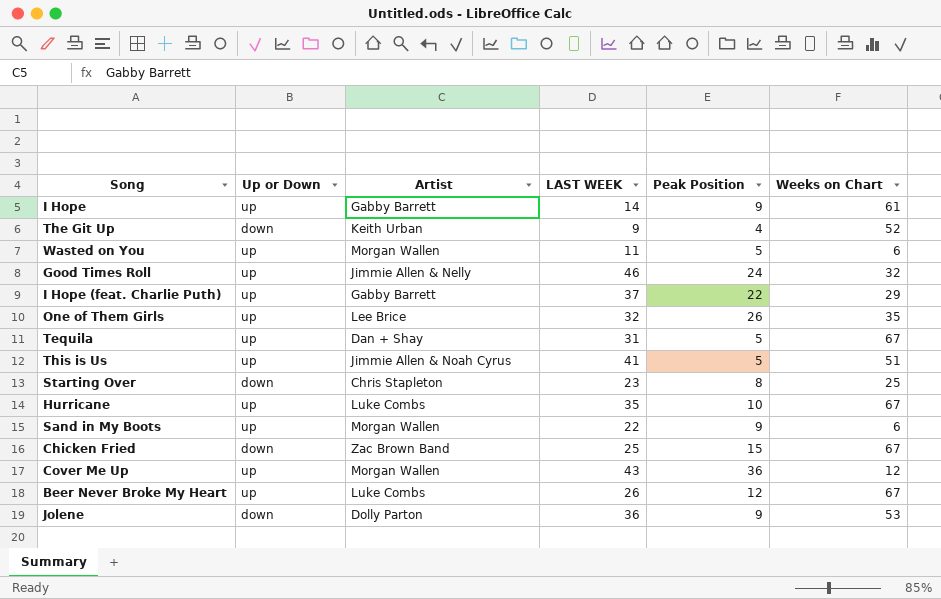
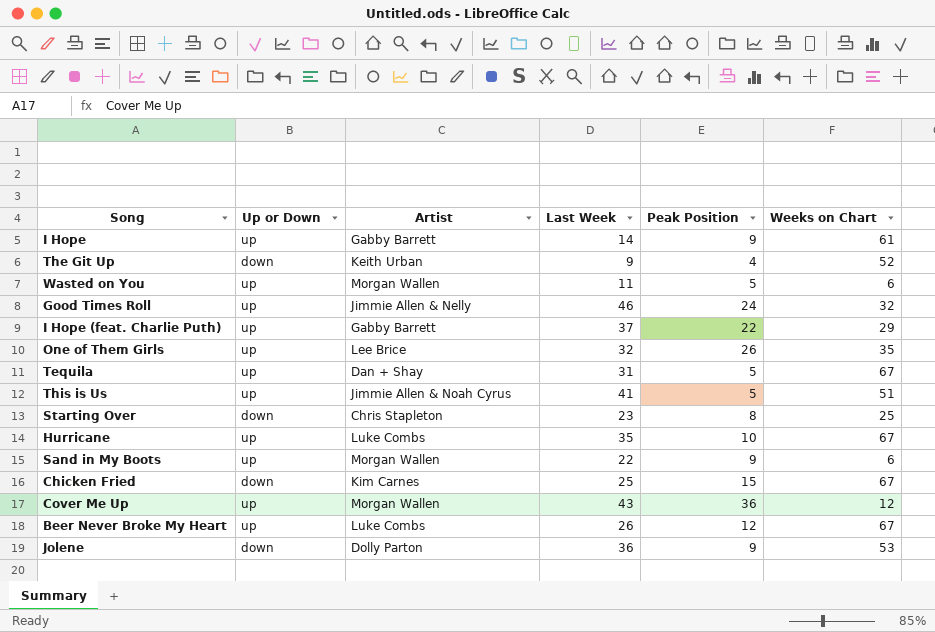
column name: LAST WEEK -> Last Week
Chicken Fried | Artist: Zac Brown Band -> Kim Carnes

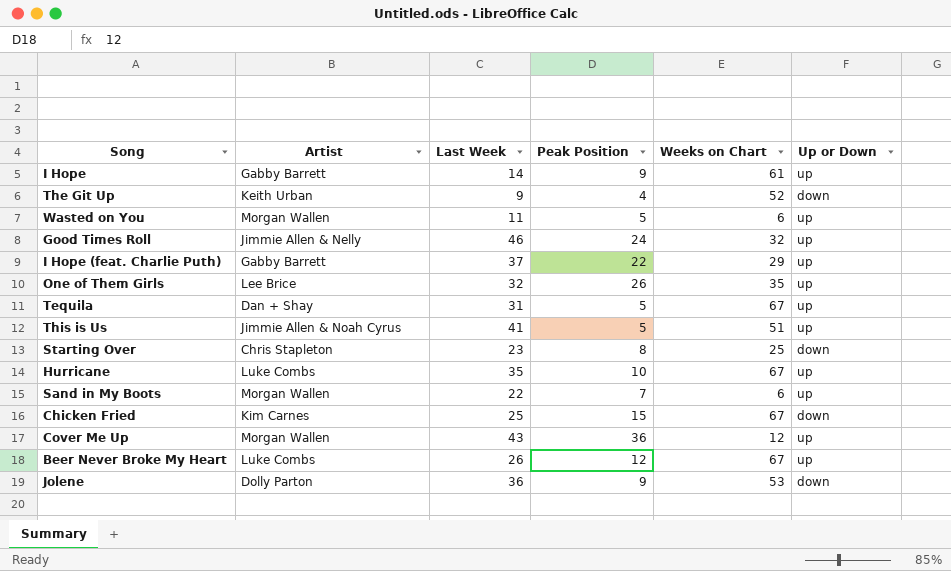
column Up or Down | position: 2 -> 6
Sand in My Boots | Peak Position: 9 -> 7

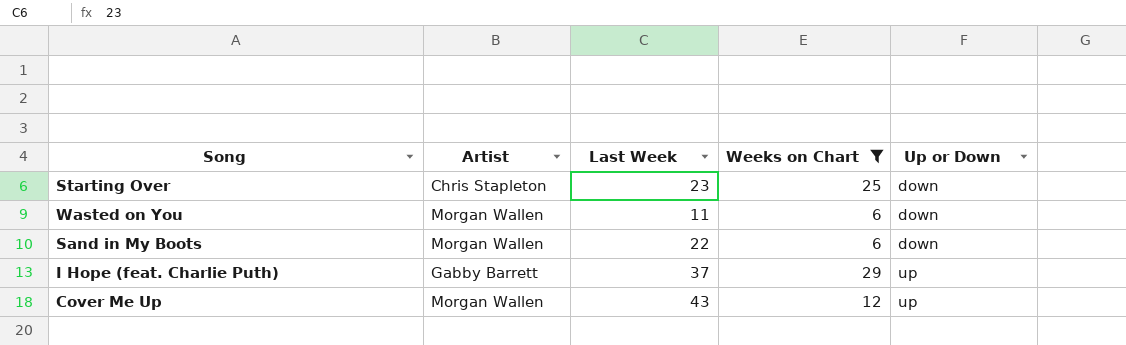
filter: none -> Weeks on Chart <= 29
row order: none -> Up or Down ascending
column Peak Position | position: 4 -> none
Wasted on You | Up or Down: up -> down
Sand in My Boots | Up or Down: up -> down

